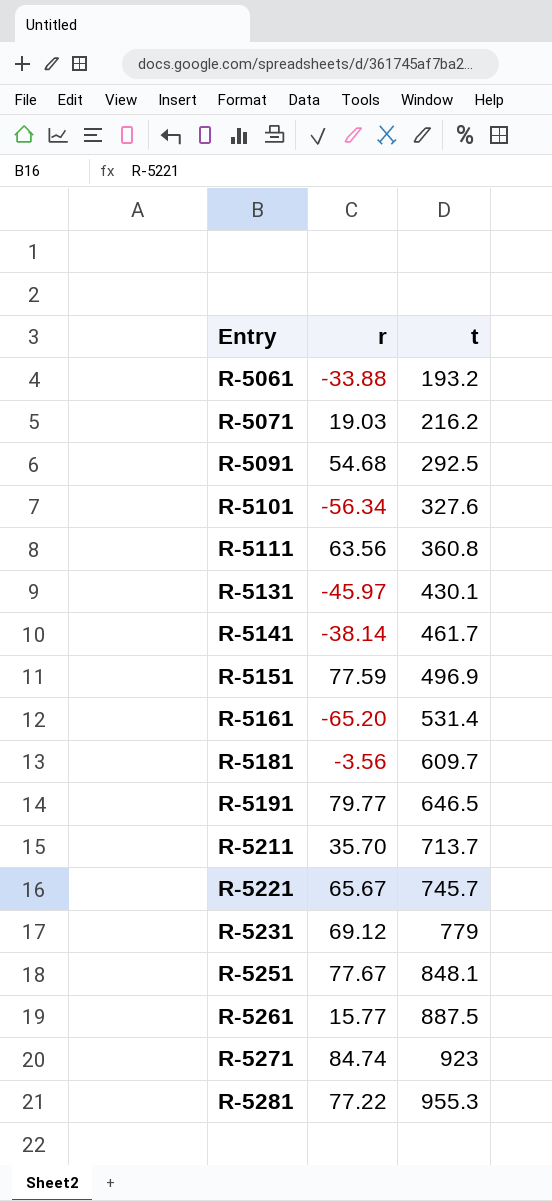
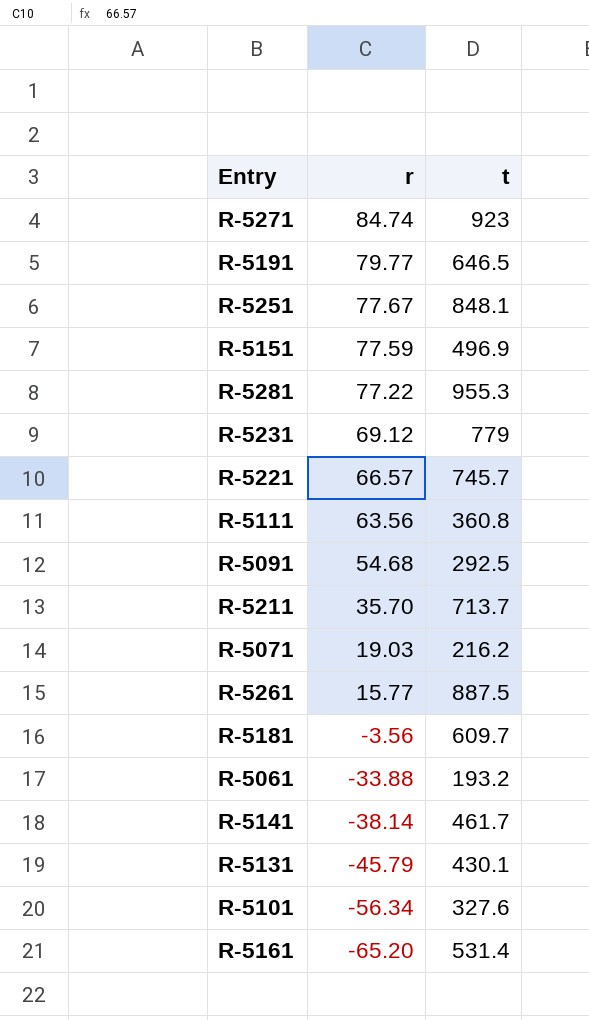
row order: Entry ascending -> r descending
R-5221 | r: 65.67 -> 66.57
R-5131 | r: -45.97 -> -45.79

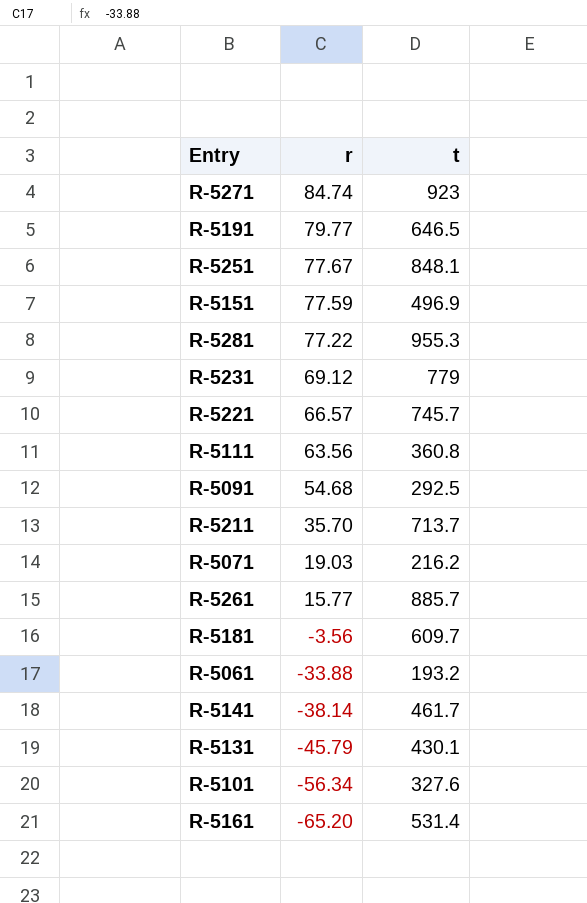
R-5261 | t: 887.5 -> 885.7

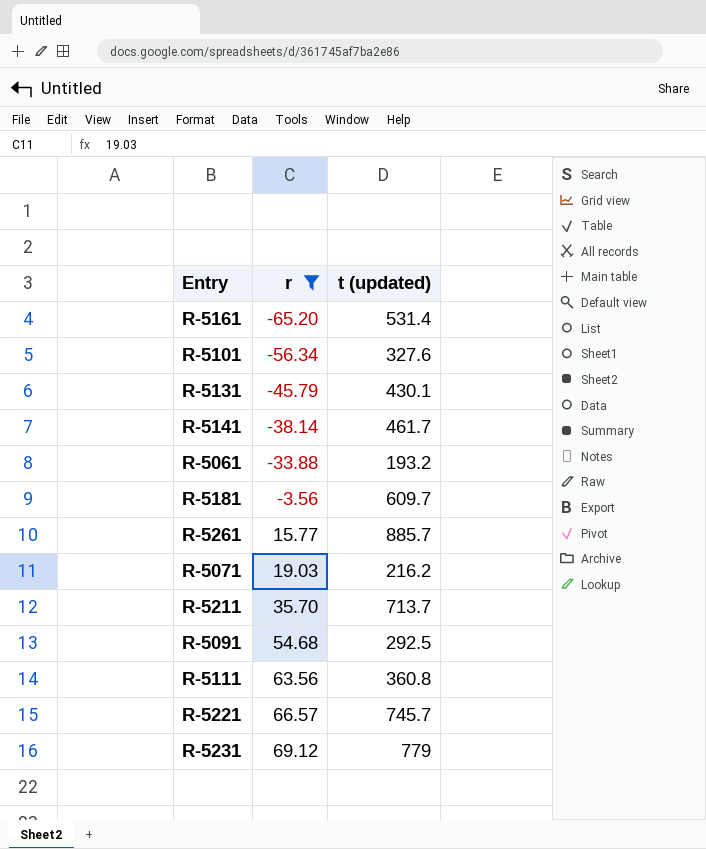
filter: none -> r <= 69.12
row order: r descending -> r ascending
column name: t -> t (updated)

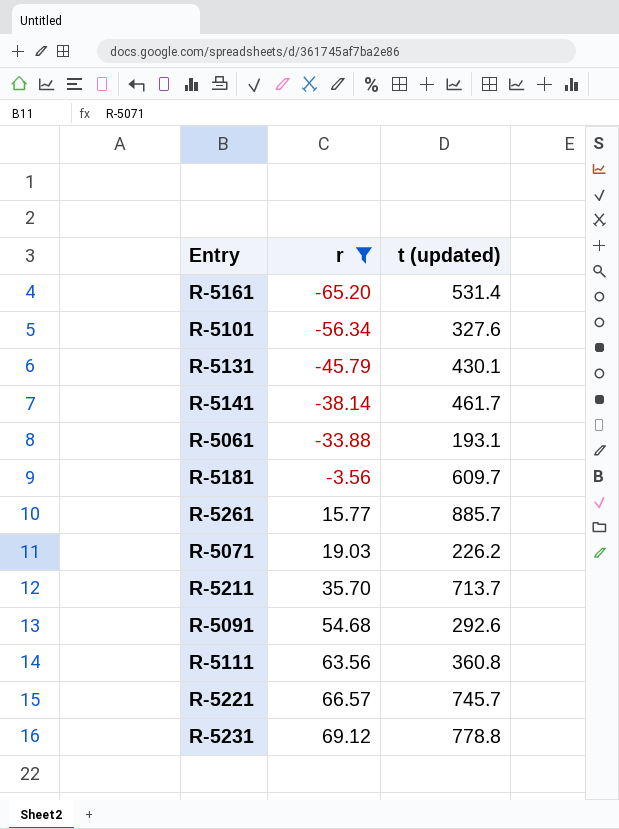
R-5061 | t (updated): 193.2 -> 193.1
R-5071 | t (updated): 216.2 -> 226.2
R-5091 | t (updated): 292.5 -> 292.6
R-5231 | t (updated): 779 -> 778.8

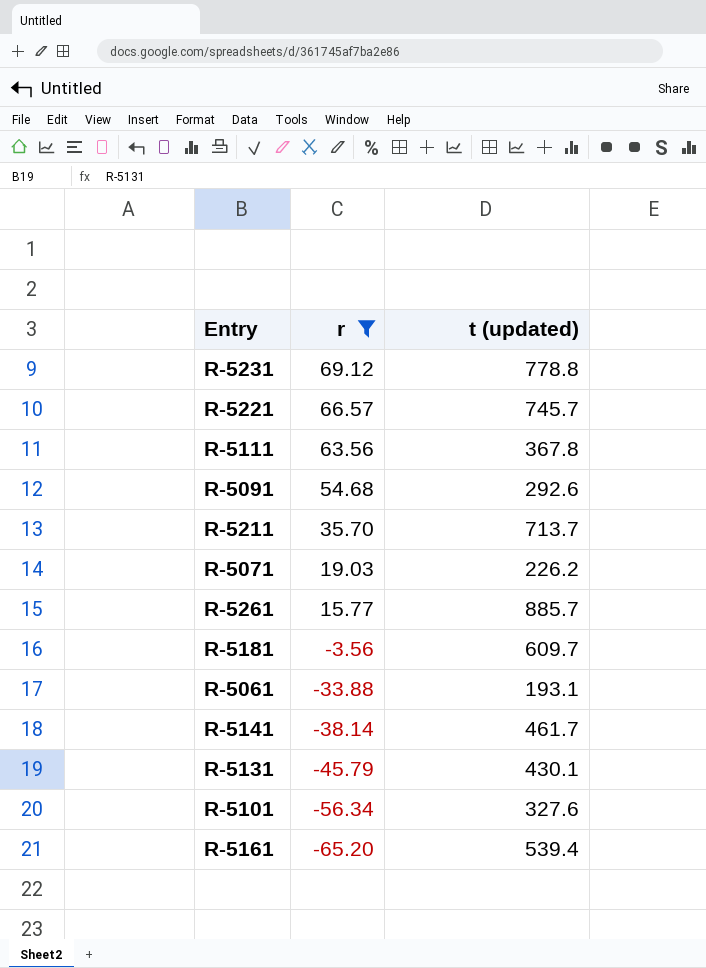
row order: r ascending -> r descending
R-5111 | t (updated): 360.8 -> 367.8
R-5161 | t (updated): 531.4 -> 539.4

